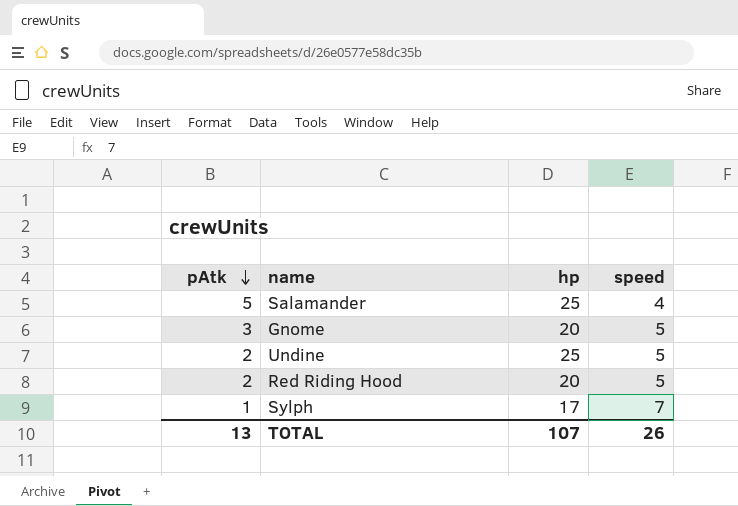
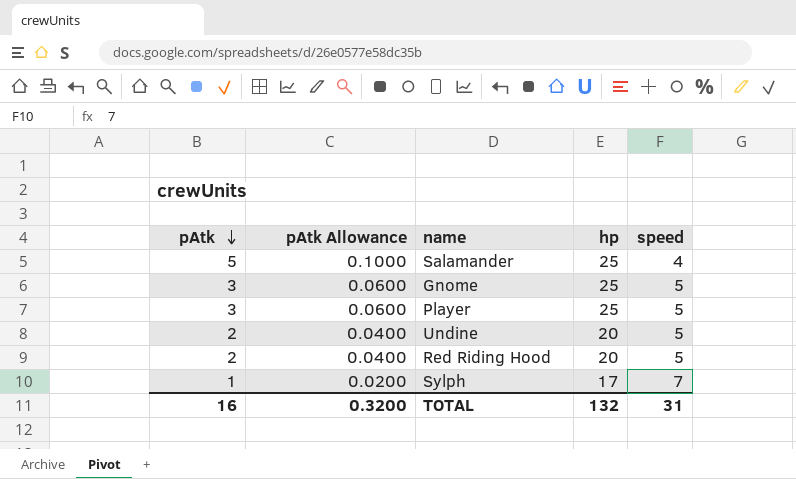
column pAtk Allowance | formula: none -> [pAtk] * 0.02
Gnome | hp: 20 -> 25
row Player: none -> 3 | 0.0600 | 25 | 5
Undine | hp: 25 -> 20
TOTAL | pAtk: 13 -> 16
TOTAL | hp: 107 -> 132
TOTAL | speed: 26 -> 31

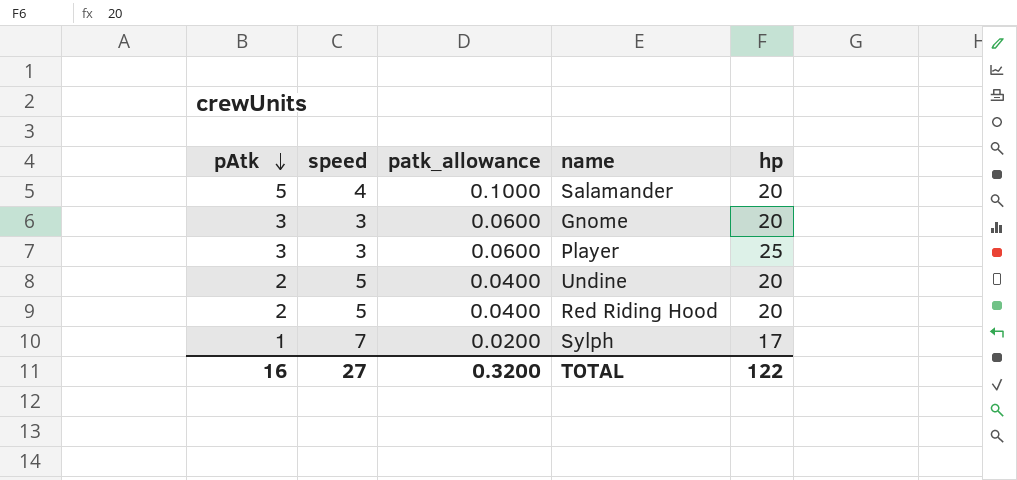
column speed | position: 5 -> 2
column name: pAtk Allowance -> patk_allowance
Salamander | hp: 25 -> 20
Gnome | speed: 5 -> 3
Gnome | hp: 25 -> 20
Player | speed: 5 -> 3
TOTAL | speed: 31 -> 27
TOTAL | hp: 132 -> 122

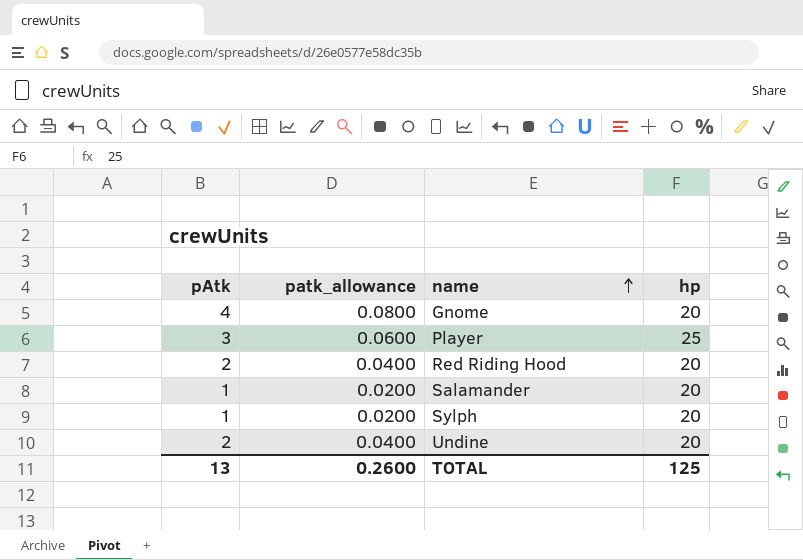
row order: pAtk descending -> name ascending
column speed | position: 2 -> none
Gnome | pAtk: 3 -> 4
Gnome | patk_allowance: 0.0600 -> 0.0800
Salamander | pAtk: 5 -> 1
Salamander | patk_allowance: 0.1000 -> 0.0200
Sylph | hp: 17 -> 20
TOTAL | pAtk: 16 -> 13
TOTAL | patk_allowance: 0.3200 -> 0.2600
TOTAL | hp: 122 -> 125

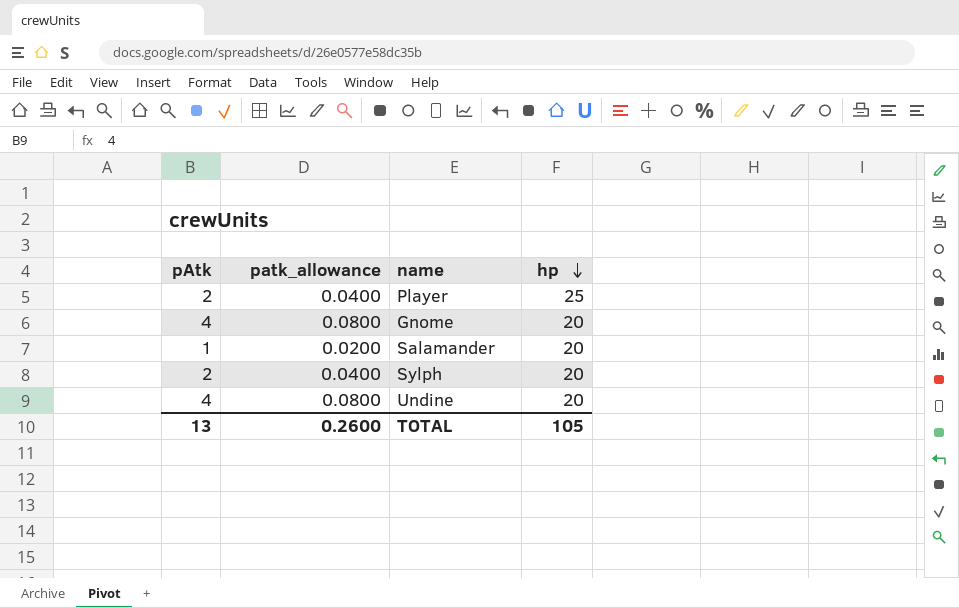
row order: name ascending -> hp descending
row Red Riding Hood: 2 | 0.0400 | 20 -> none
Player | pAtk: 3 -> 2
Player | patk_allowance: 0.0600 -> 0.0400
Sylph | pAtk: 1 -> 2
Sylph | patk_allowance: 0.0200 -> 0.0400
Undine | pAtk: 2 -> 4
Undine | patk_allowance: 0.0400 -> 0.0800
TOTAL | hp: 125 -> 105

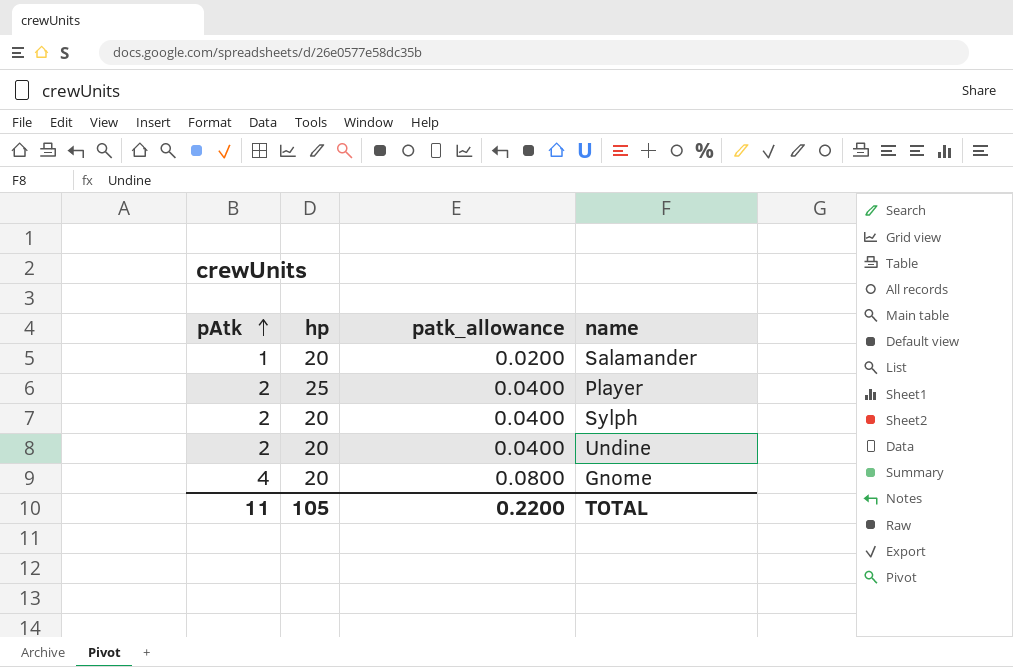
row order: hp descending -> pAtk ascending
column hp | position: 4 -> 2
Undine | pAtk: 4 -> 2
Undine | patk_allowance: 0.0800 -> 0.0400
TOTAL | pAtk: 13 -> 11
TOTAL | patk_allowance: 0.2600 -> 0.2200

